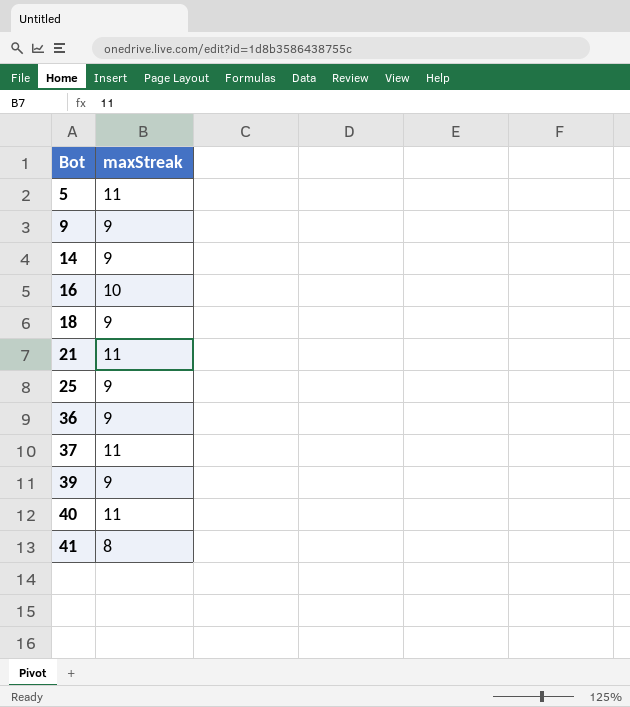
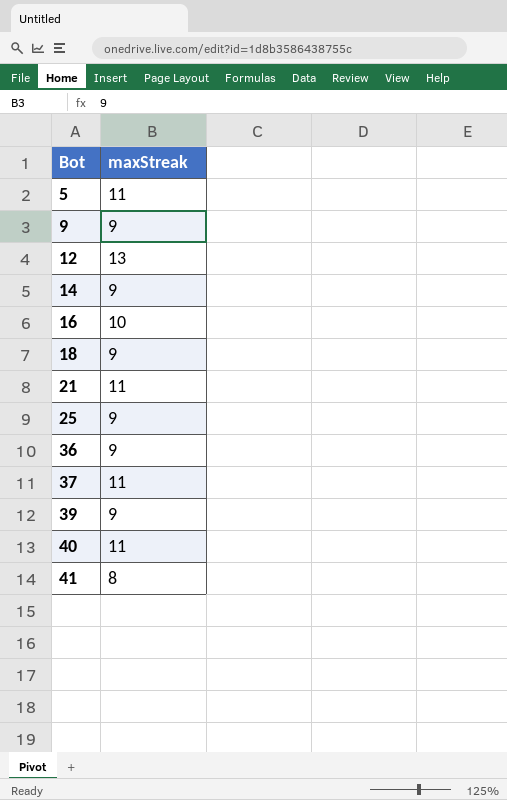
row 12: none -> 13

